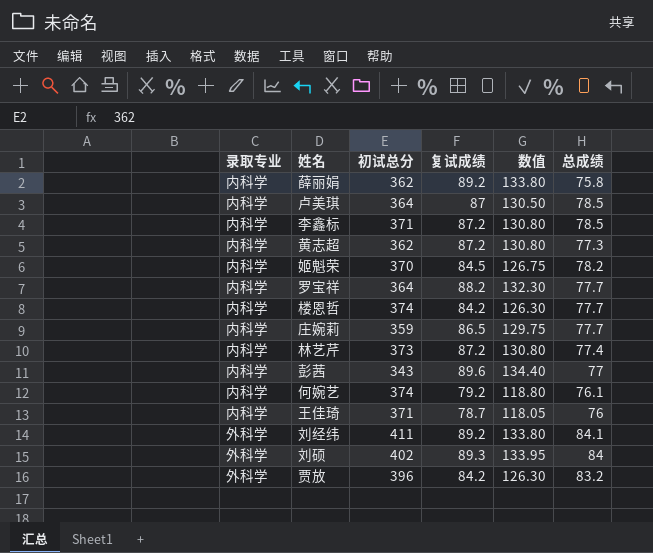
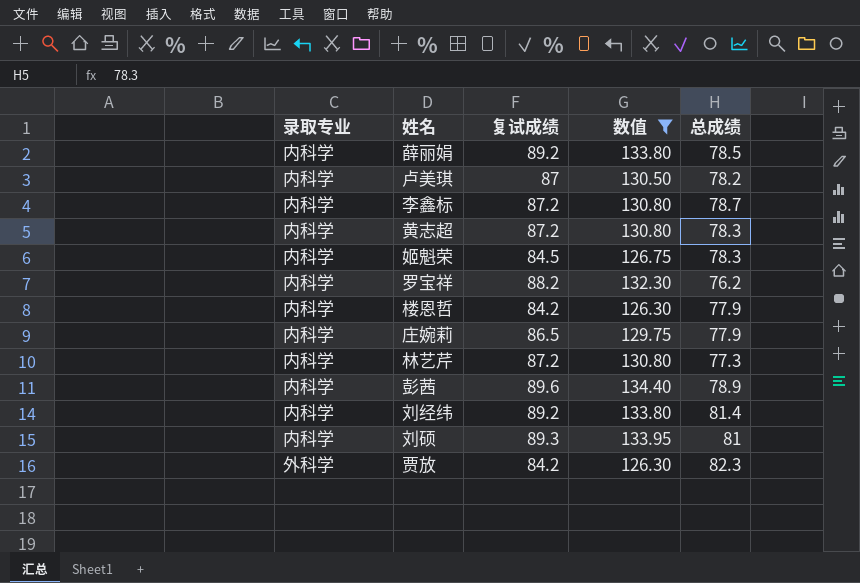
filter: none -> 数值 >= 126.30
column 初试总分 | position: 3 -> none
薛丽娟 | 总成绩: 75.8 -> 78.5
卢美琪 | 总成绩: 78.5 -> 78.2
李鑫标 | 总成绩: 78.5 -> 78.7
黄志超 | 总成绩: 77.3 -> 78.3
姬魁荣 | 总成绩: 78.2 -> 78.3
罗宝祥 | 总成绩: 77.7 -> 76.2
楼恩哲 | 总成绩: 77.7 -> 77.9
庄婉莉 | 总成绩: 77.7 -> 77.9
林艺芹 | 总成绩: 77.4 -> 77.3
彭茜 | 总成绩: 77 -> 78.9
刘经纬 | 录取专业: 外科学 -> 内科学
刘经纬 | 总成绩: 84.1 -> 81.4
刘硕 | 录取专业: 外科学 -> 内科学
刘硕 | 总成绩: 84 -> 81
贾放 | 总成绩: 83.2 -> 82.3

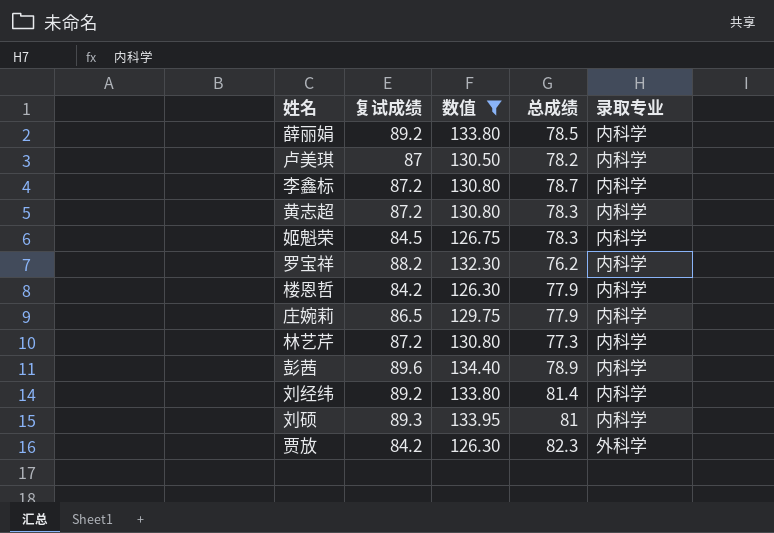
column 录取专业 | position: 1 -> 5

